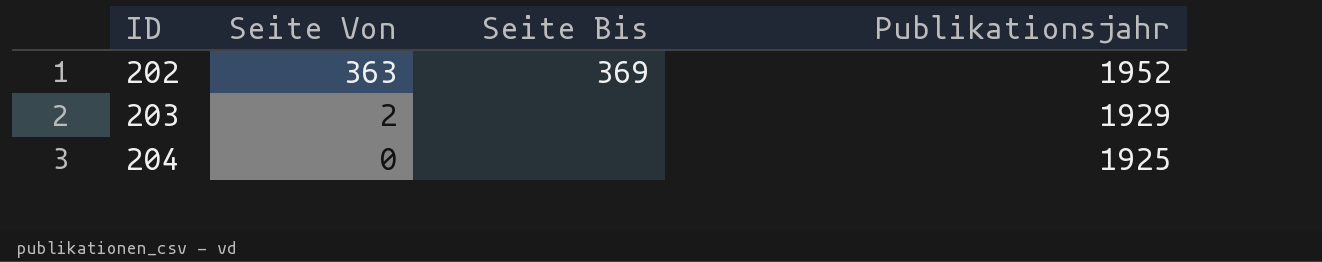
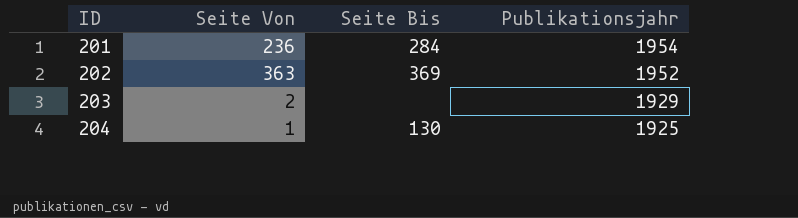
row 201: none -> 236 | 284 | 1954
204 | Seite Von: 0 -> 1
204 | Seite Bis: none -> 130

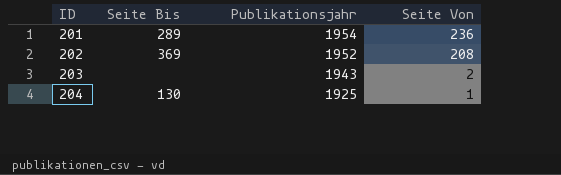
column Seite Von | position: 2 -> 4
201 | Seite Bis: 284 -> 289
202 | Seite Von: 363 -> 208
203 | Publikationsjahr: 1929 -> 1943

